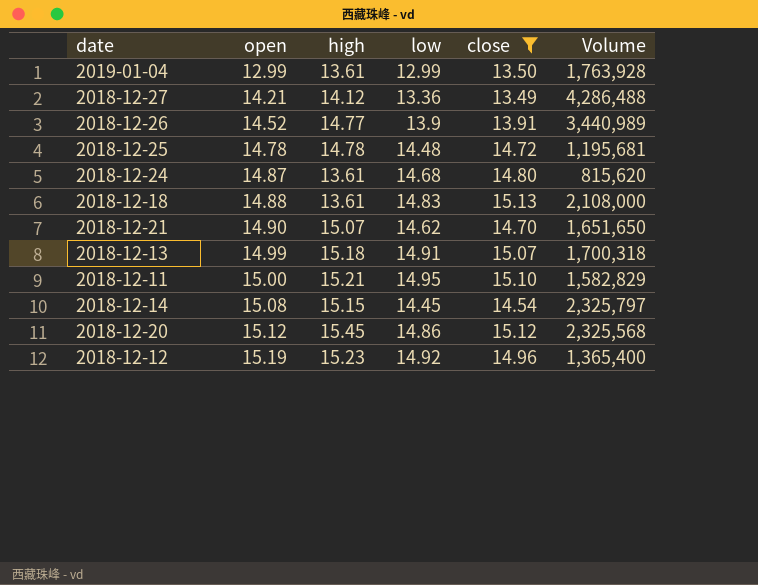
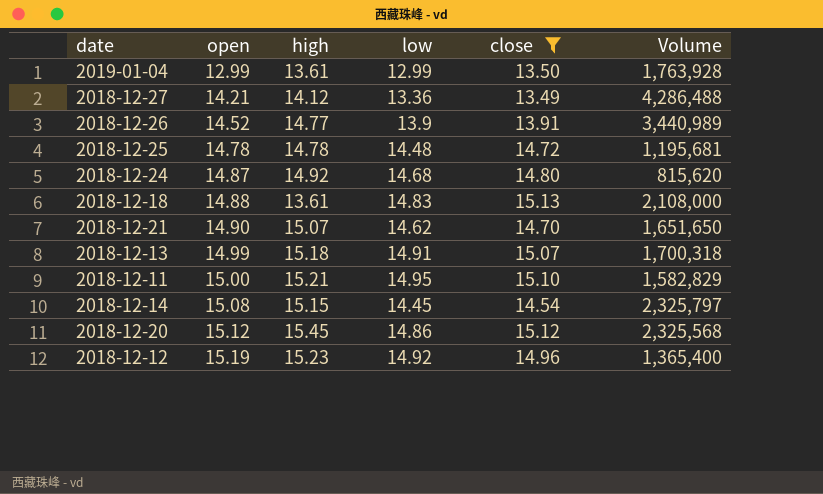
2018-12-24 | high: 13.61 -> 14.92

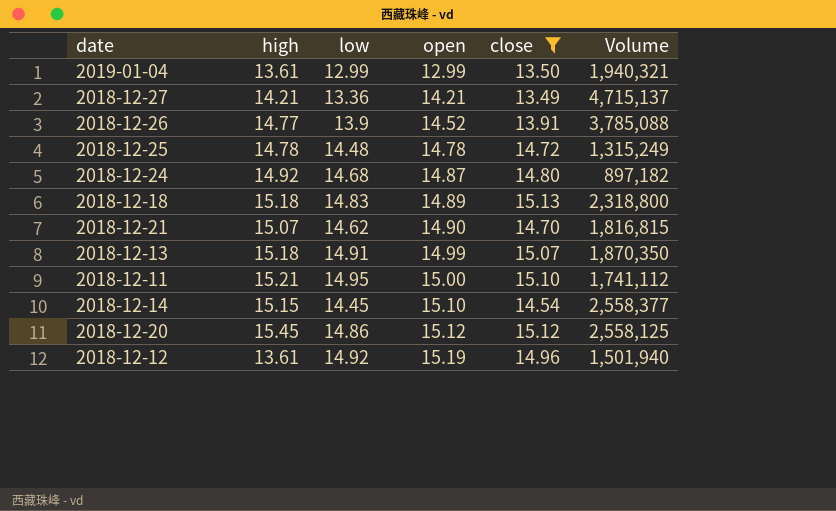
column open | position: 2 -> 4
2019-01-04 | Volume: 1,763,928 -> 1,940,321
2018-12-27 | high: 14.12 -> 14.21
2018-12-27 | Volume: 4,286,488 -> 4,715,137
2018-12-26 | Volume: 3,440,989 -> 3,785,088
2018-12-25 | Volume: 1,195,681 -> 1,315,249
2018-12-24 | Volume: 815,620 -> 897,182
2018-12-18 | high: 13.61 -> 15.18
2018-12-18 | open: 14.88 -> 14.89
2018-12-18 | Volume: 2,108,000 -> 2,318,800
2018-12-21 | Volume: 1,651,650 -> 1,816,815
2018-12-13 | Volume: 1,700,318 -> 1,870,350
2018-12-11 | Volume: 1,582,829 -> 1,741,112
2018-12-14 | open: 15.08 -> 15.10
2018-12-14 | Volume: 2,325,797 -> 2,558,377
2018-12-20 | Volume: 2,325,568 -> 2,558,125
2018-12-12 | high: 15.23 -> 13.61
2018-12-12 | Volume: 1,365,400 -> 1,501,940

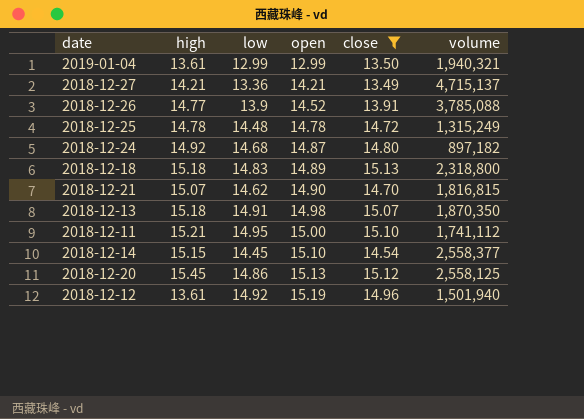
column name: Volume -> volume
2018-12-13 | open: 14.99 -> 14.98
2018-12-20 | open: 15.12 -> 15.13

